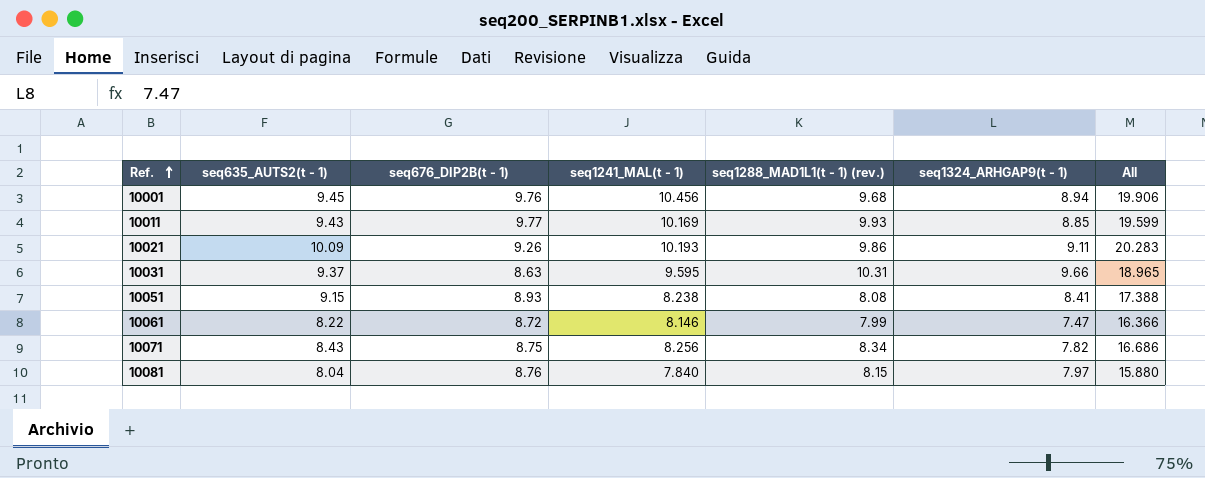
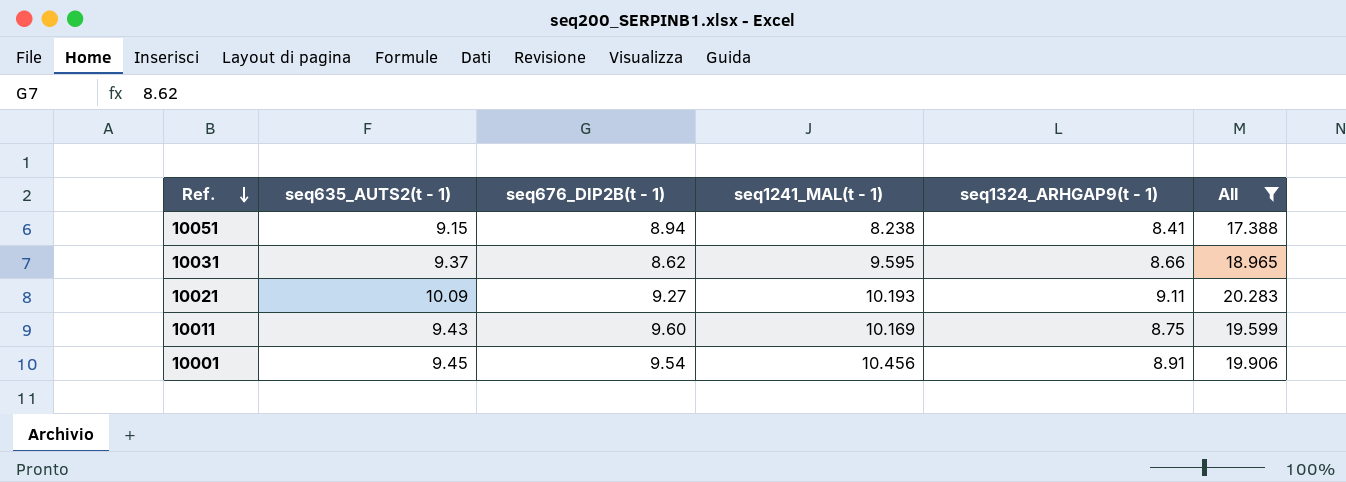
filter: none -> All >= 17.388
row order: Ref. ascending -> Ref. descending
column seq1288_MAD1L1(t - 1) (rev.) | position: 5 -> none
10051 | seq676_DIP2B(t - 1): 8.93 -> 8.94
10031 | seq676_DIP2B(t - 1): 8.63 -> 8.62
10031 | seq1324_ARHGAP9(t - 1): 9.66 -> 8.66
10021 | seq676_DIP2B(t - 1): 9.26 -> 9.27
10011 | seq676_DIP2B(t - 1): 9.77 -> 9.60
10011 | seq1324_ARHGAP9(t - 1): 8.85 -> 8.75
10001 | seq676_DIP2B(t - 1): 9.76 -> 9.54
10001 | seq1324_ARHGAP9(t - 1): 8.94 -> 8.91

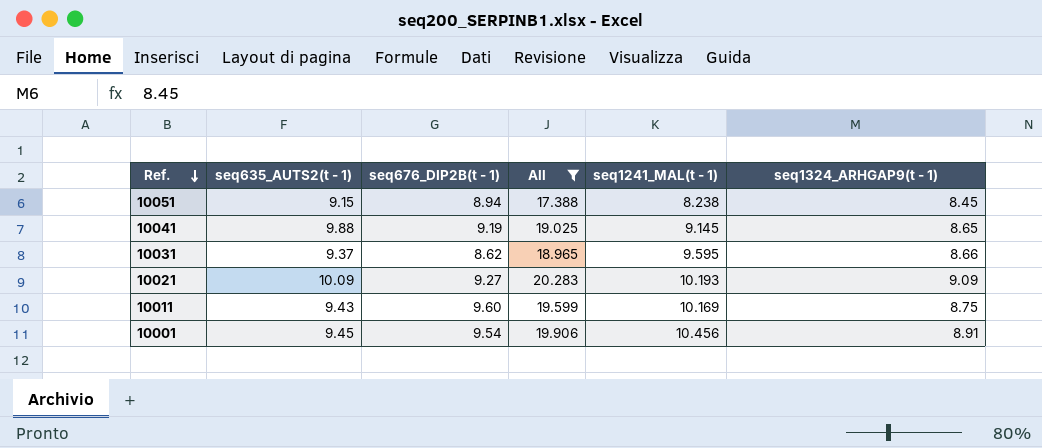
column All | position: 6 -> 4
10051 | seq1324_ARHGAP9(t - 1): 8.41 -> 8.45
row 10041: none -> 9.88 | 9.19 | 19.025 | 9.145 | 8.65
10021 | seq1324_ARHGAP9(t - 1): 9.11 -> 9.09

